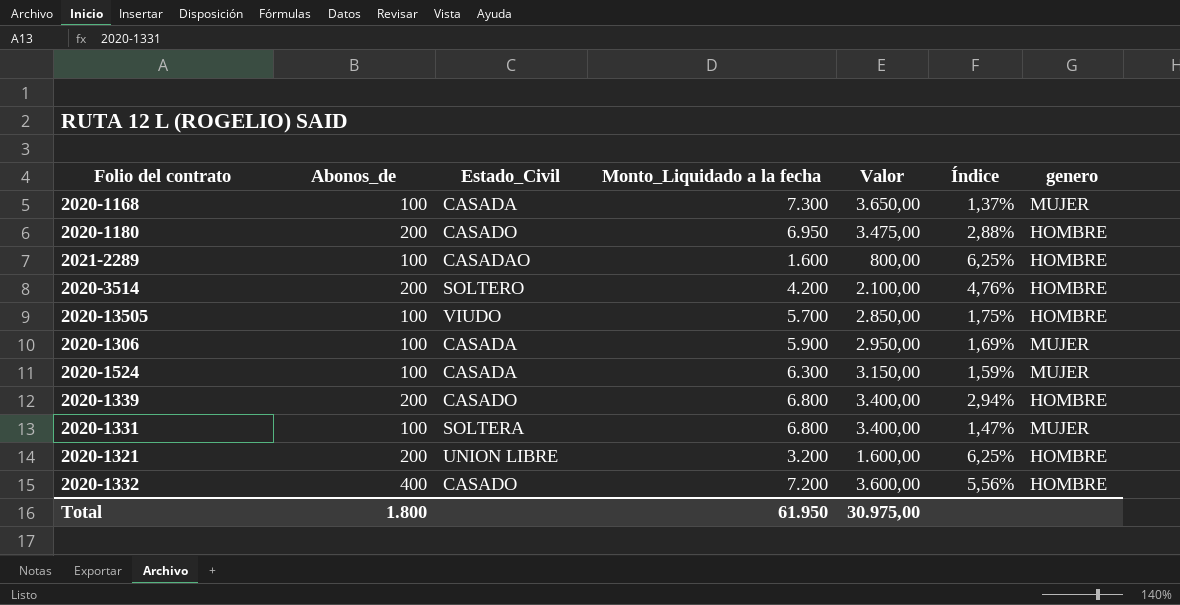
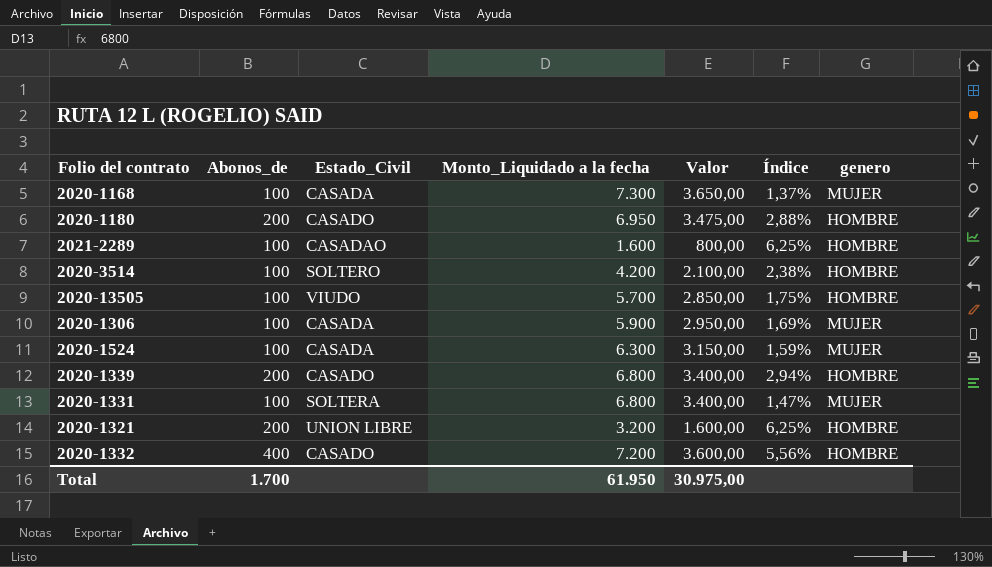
2020-3514 | Abonos_de: 200 -> 100
2020-3514 | Índice: 4,76% -> 2,38%
Total | Abonos_de: 1.800 -> 1.700

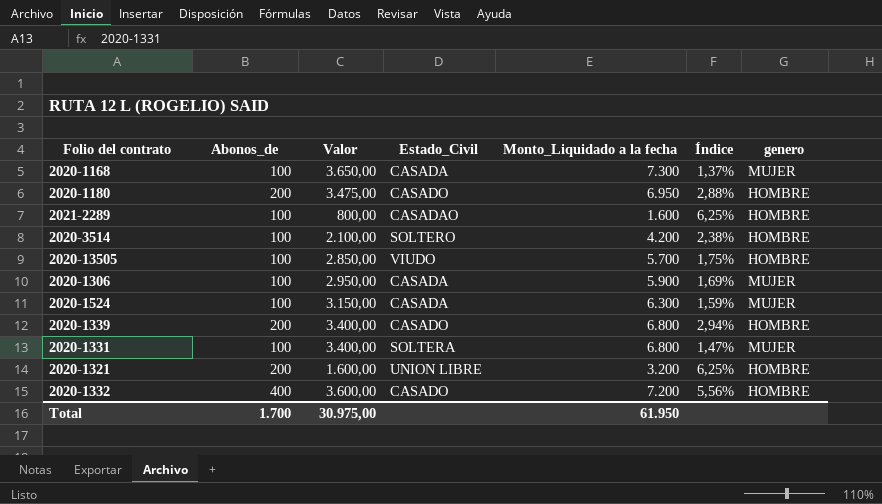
column Valor | position: 5 -> 3

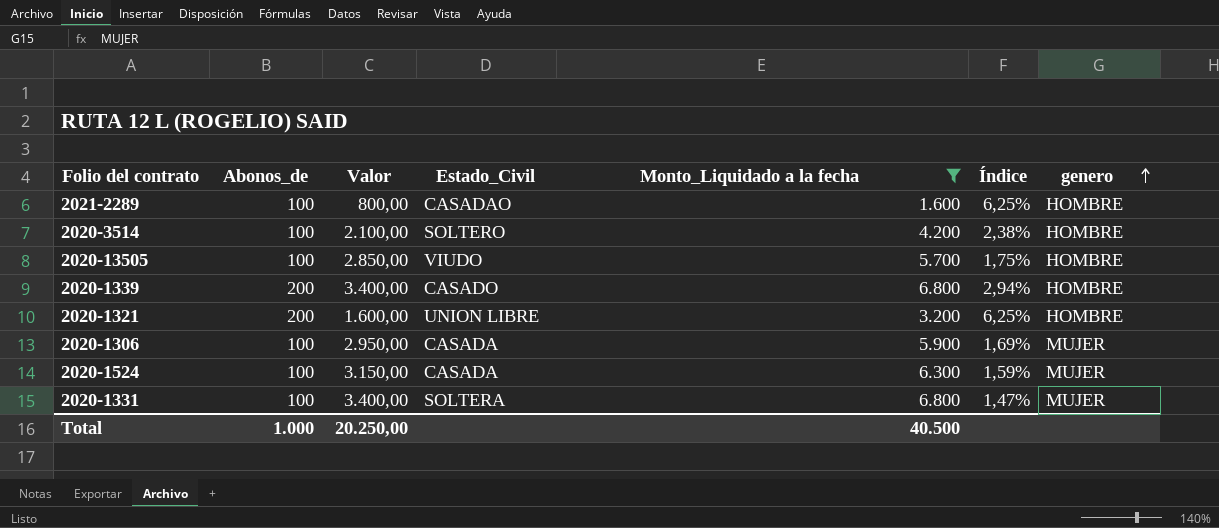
filter: none -> Monto_Liquidado a la fecha <= 6.800
row order: none -> genero ascending
Total | Abonos_de: 1.700 -> 1.000
Total | Valor: 30.975,00 -> 20.250,00
Total | Monto_Liquidado a la fecha: 61.950 -> 40.500

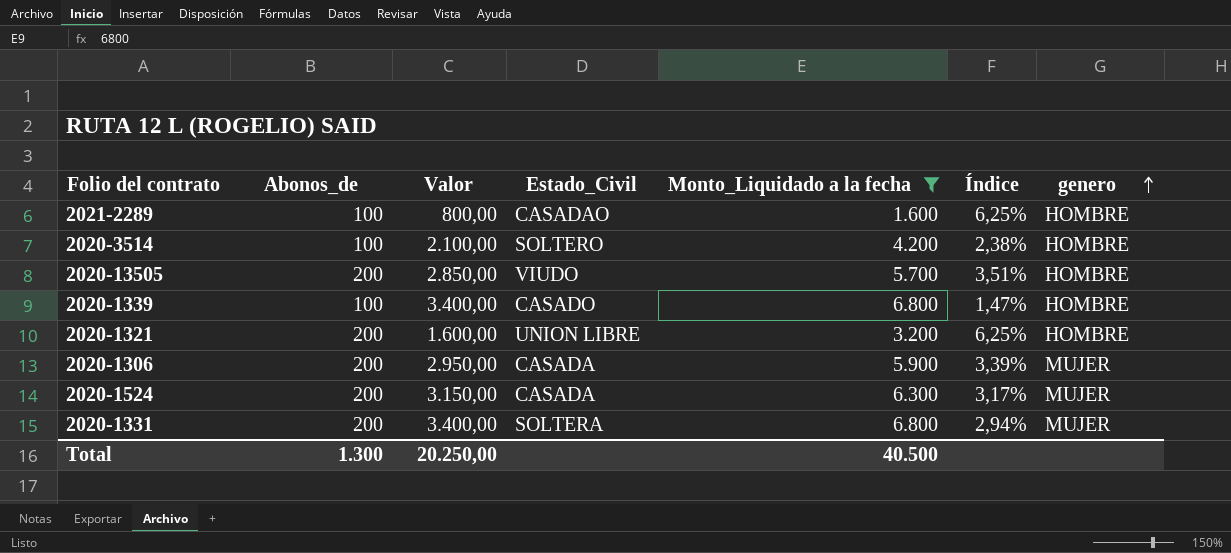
2020-13505 | Abonos_de: 100 -> 200
2020-13505 | Índice: 1,75% -> 3,51%
2020-1339 | Abonos_de: 200 -> 100
2020-1339 | Índice: 2,94% -> 1,47%
2020-1306 | Abonos_de: 100 -> 200
2020-1306 | Índice: 1,69% -> 3,39%
2020-1524 | Abonos_de: 100 -> 200
2020-1524 | Índice: 1,59% -> 3,17%
2020-1331 | Abonos_de: 100 -> 200
2020-1331 | Índice: 1,47% -> 2,94%
Total | Abonos_de: 1.000 -> 1.300

